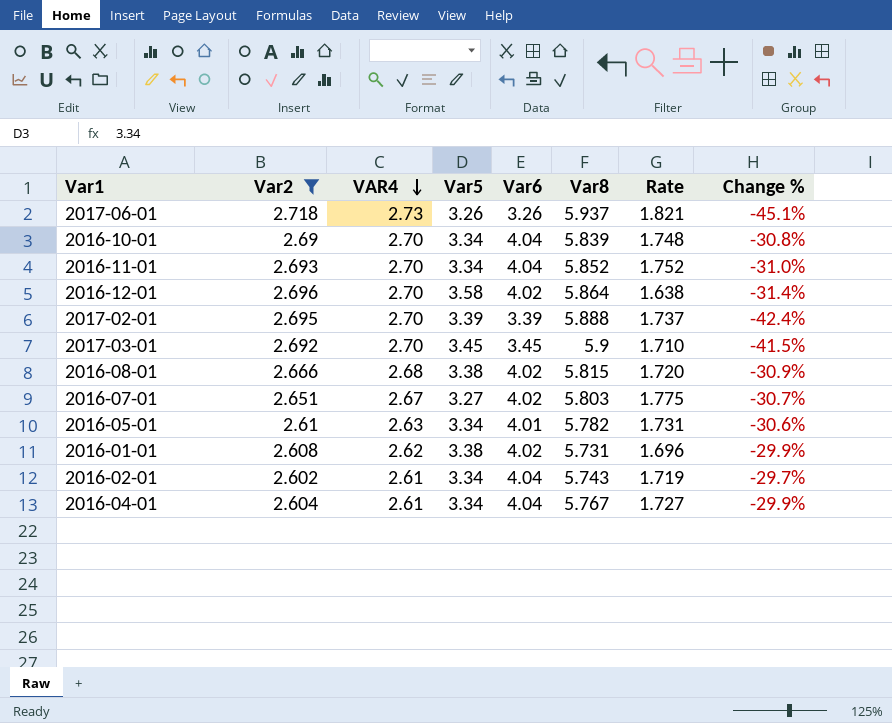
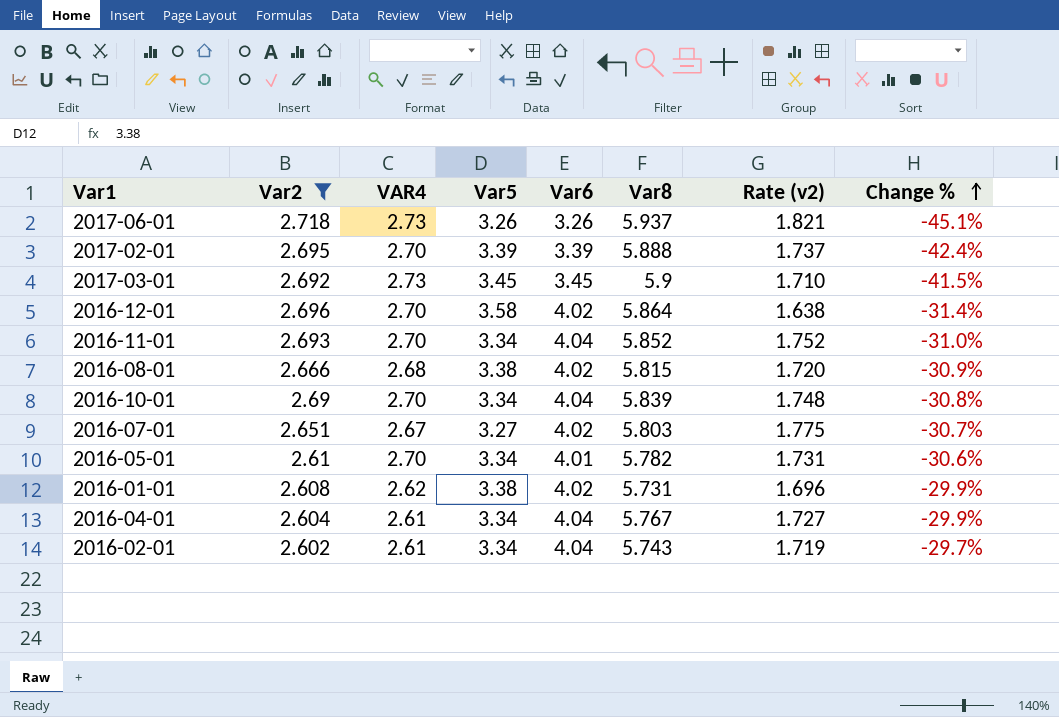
row order: VAR4 descending -> Change % ascending
column name: Rate -> Rate (v2)
2017-03-01 | VAR4: 2.70 -> 2.73
2016-05-01 | VAR4: 2.63 -> 2.70

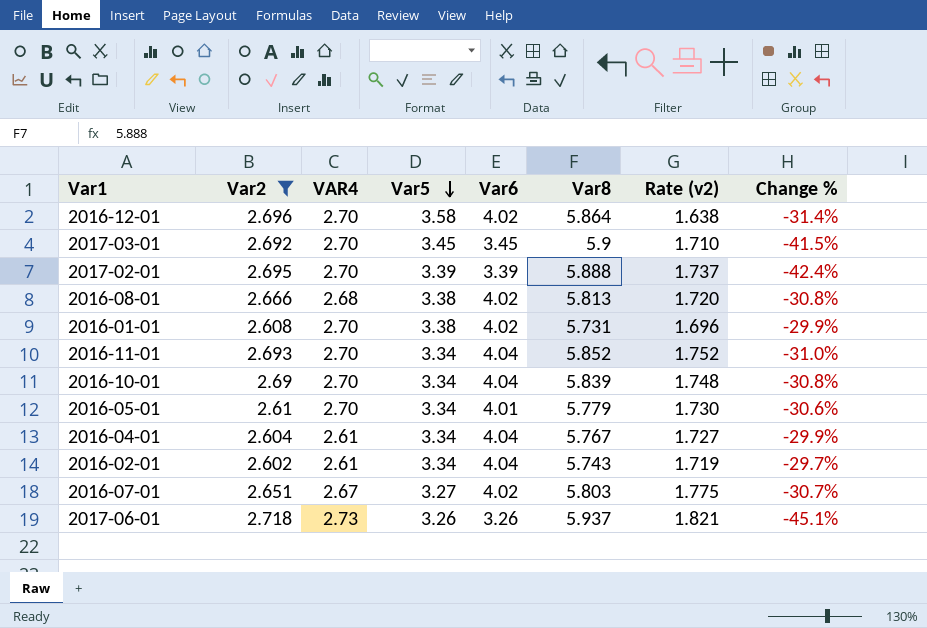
row order: Change % ascending -> Var5 descending
2017-03-01 | VAR4: 2.73 -> 2.70
2016-08-01 | Var8: 5.815 -> 5.813
2016-08-01 | Change %: -30.9% -> -30.8%
2016-01-01 | VAR4: 2.62 -> 2.70
2016-05-01 | Var8: 5.782 -> 5.779
2016-05-01 | Rate (v2): 1.731 -> 1.730

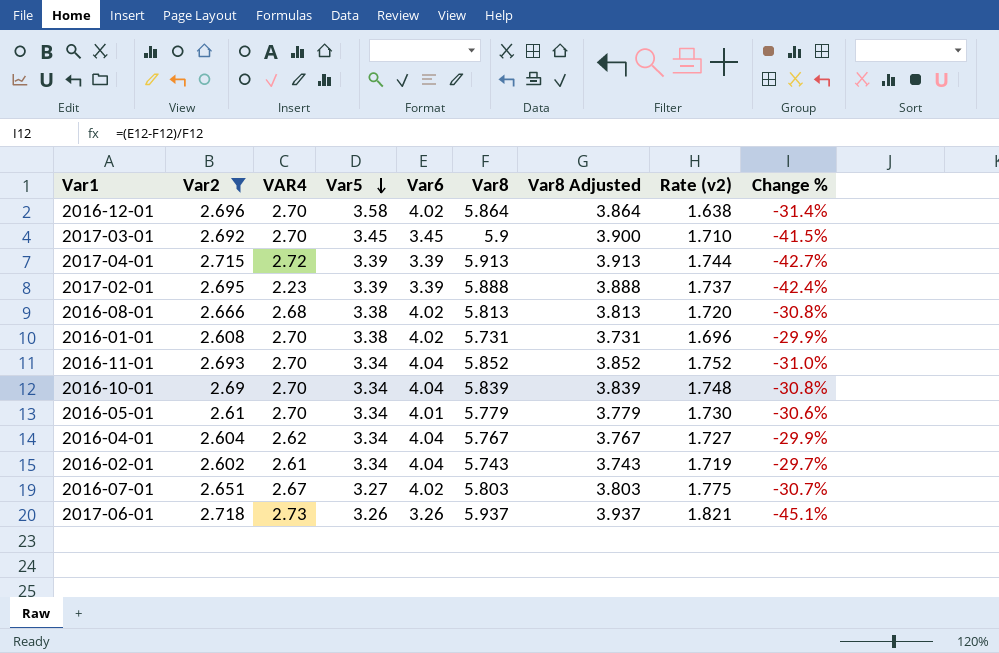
column Var8 Adjusted | formula: none -> [Var8] - 2
row 2017-04-01: none -> 2.715 | 2.72 | 3.39 | 3.39 | 5.913 | 3.913 | 1.744 | -42.7%
2017-02-01 | VAR4: 2.70 -> 2.23
2016-04-01 | VAR4: 2.61 -> 2.62

